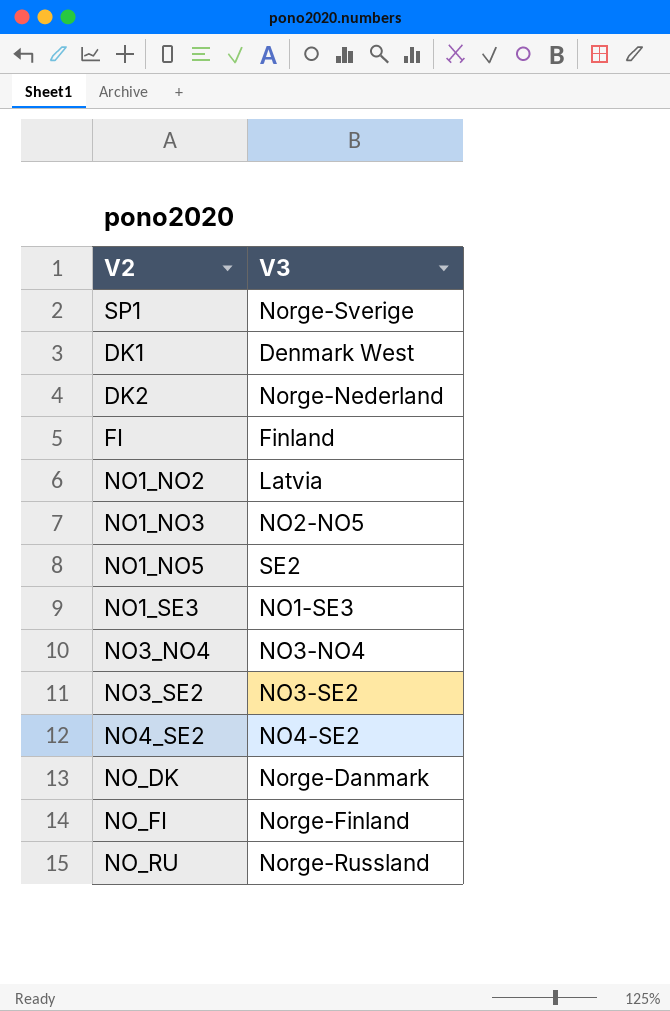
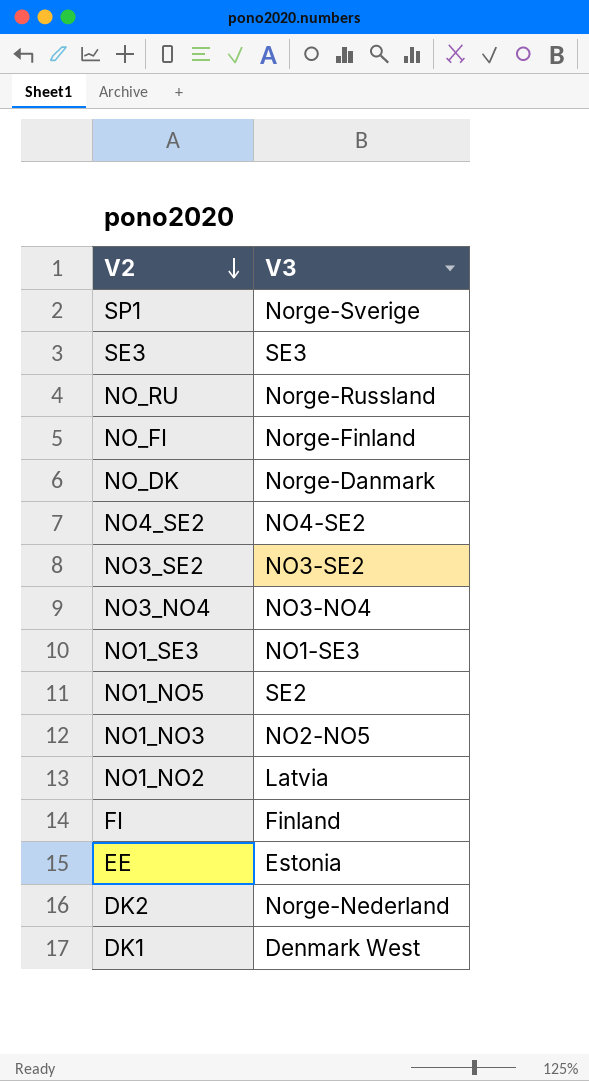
row order: none -> V2 descending
row SE3: none -> SE3
row EE: none -> Estonia

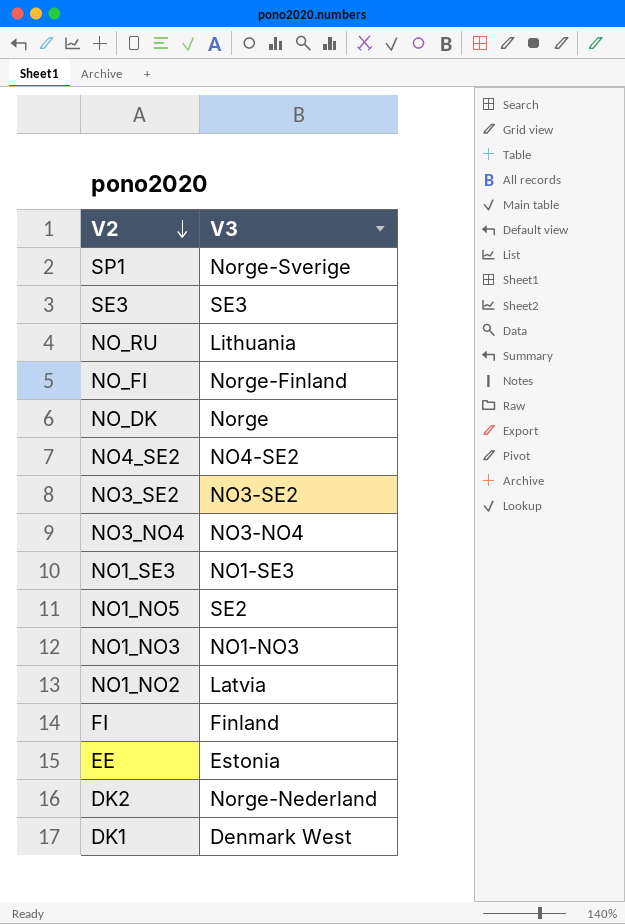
NO_RU | V3: Norge-Russland -> Lithuania
NO_DK | V3: Norge-Danmark -> Norge
NO1_NO3 | V3: NO2-NO5 -> NO1-NO3

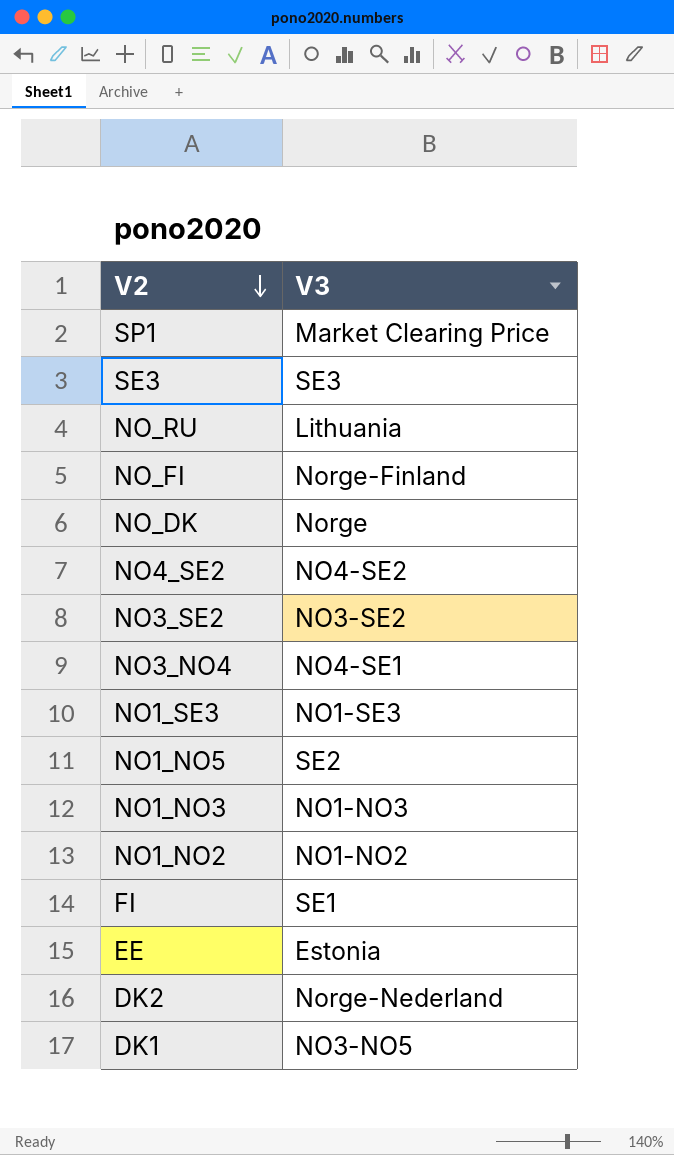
SP1 | V3: Norge-Sverige -> Market Clearing Price
NO3_NO4 | V3: NO3-NO4 -> NO4-SE1
NO1_NO2 | V3: Latvia -> NO1-NO2
FI | V3: Finland -> SE1
DK1 | V3: Denmark West -> NO3-NO5

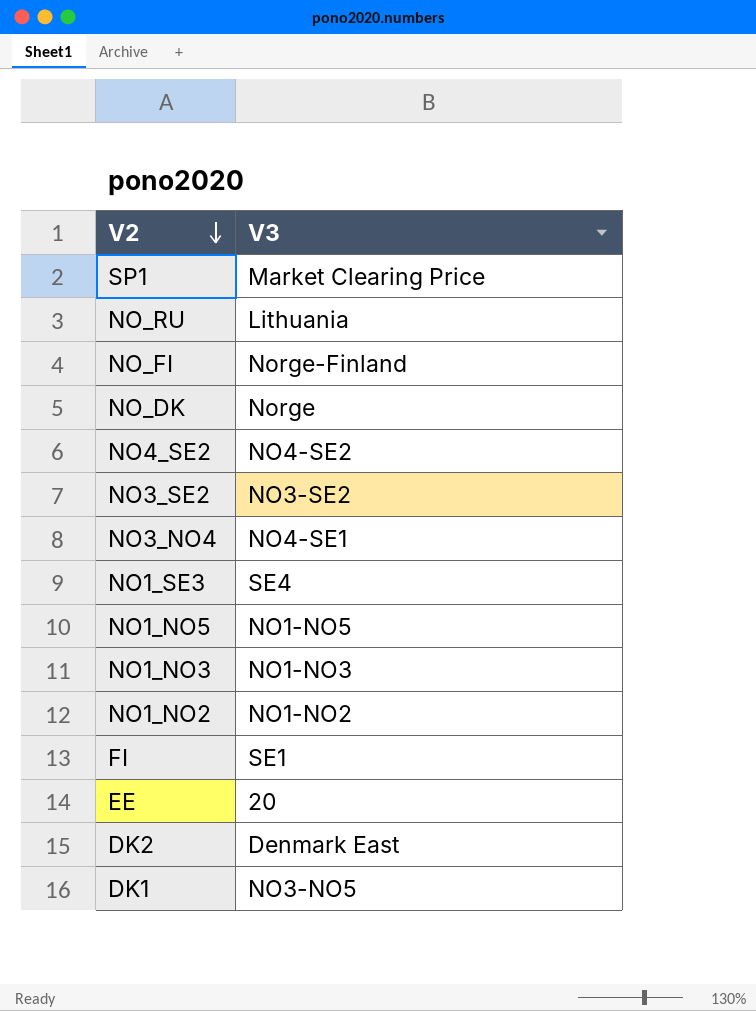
row SE3: SE3 -> none
NO1_SE3 | V3: NO1-SE3 -> SE4
NO1_NO5 | V3: SE2 -> NO1-NO5
EE | V3: Estonia -> 20
DK2 | V3: Norge-Nederland -> Denmark East

